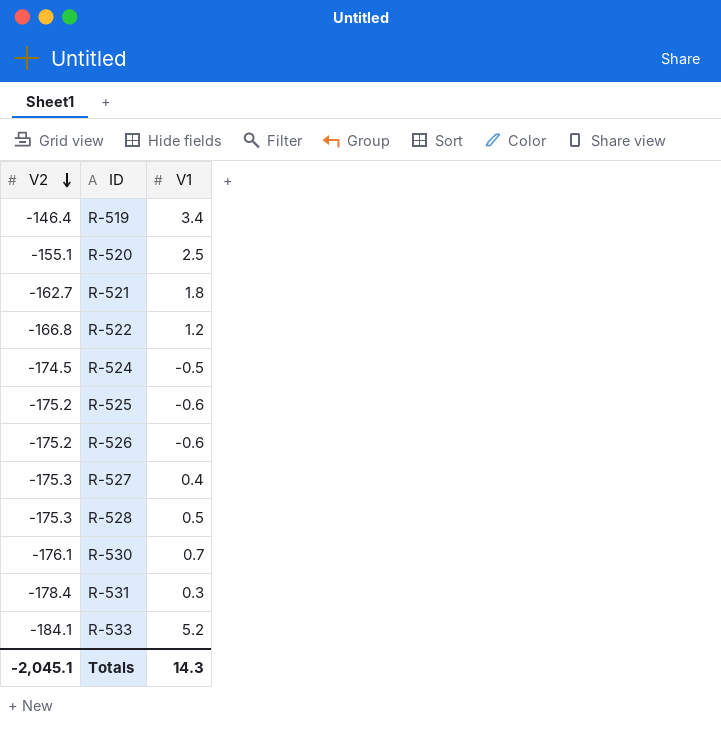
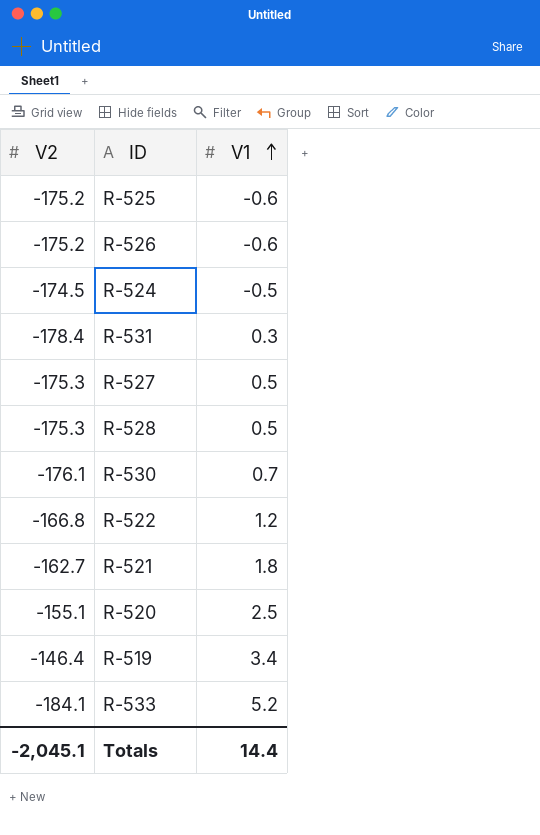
row order: V2 descending -> V1 ascending
R-527 | V1: 0.4 -> 0.5
Totals | V1: 14.3 -> 14.4

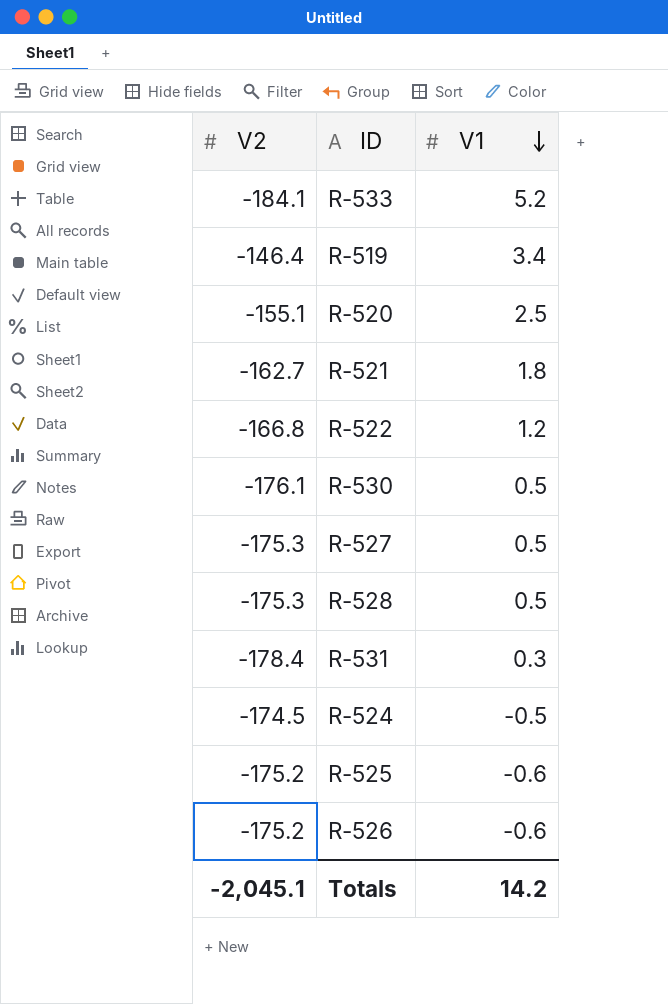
row order: V1 ascending -> V1 descending
R-530 | V1: 0.7 -> 0.5
Totals | V1: 14.4 -> 14.2

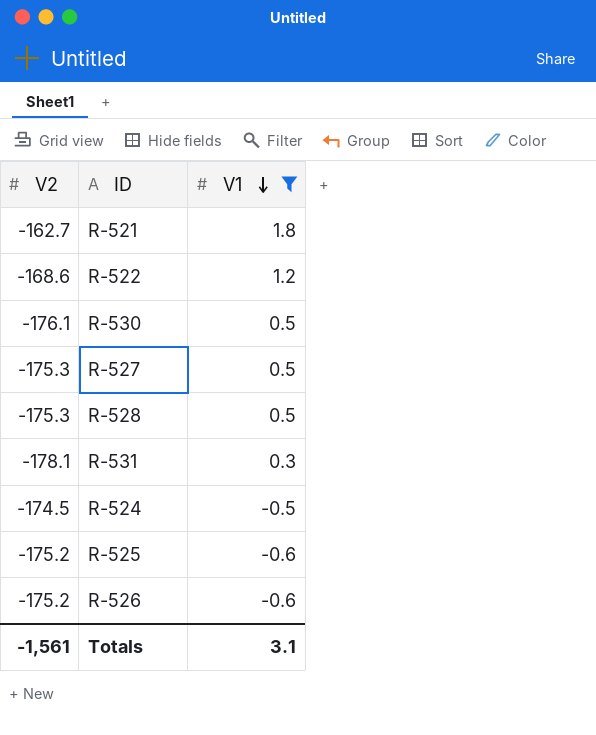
filter: none -> V1 <= 1.8
R-522 | V2: -166.8 -> -168.6
R-531 | V2: -178.4 -> -178.1
Totals | V2: -2,045.1 -> -1,561
Totals | V1: 14.2 -> 3.1

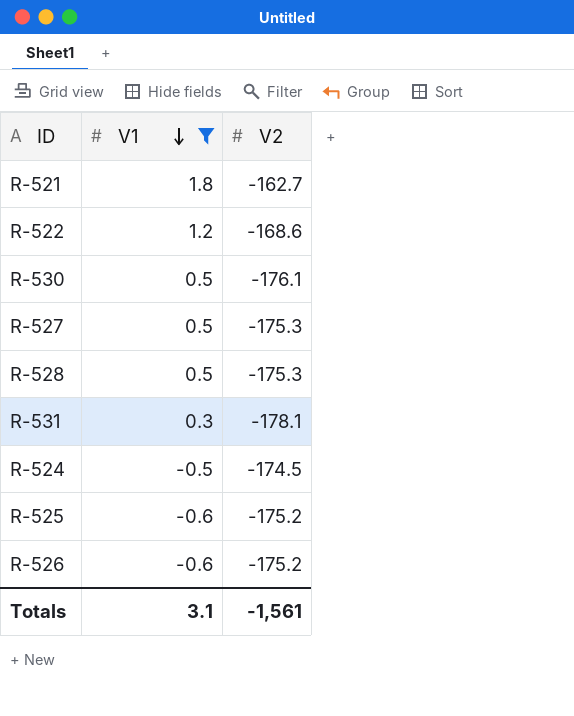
column V2 | position: 1 -> 3

